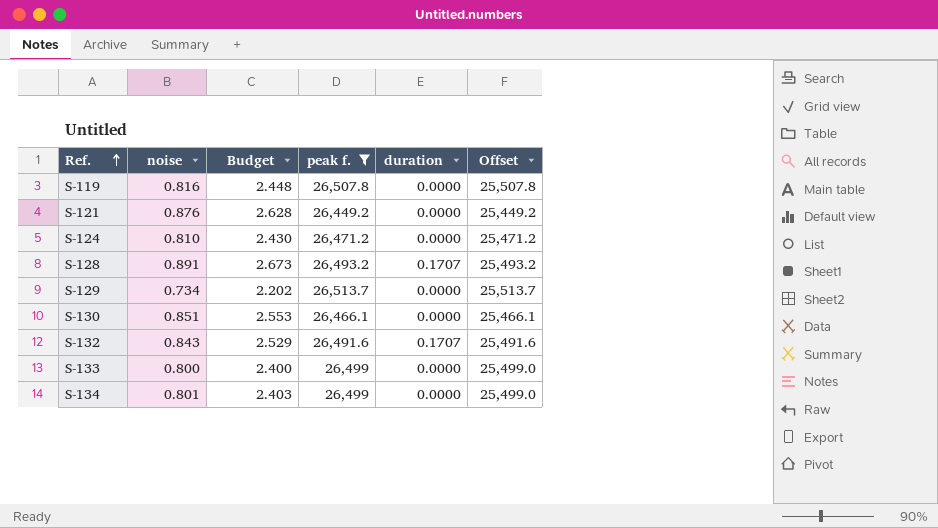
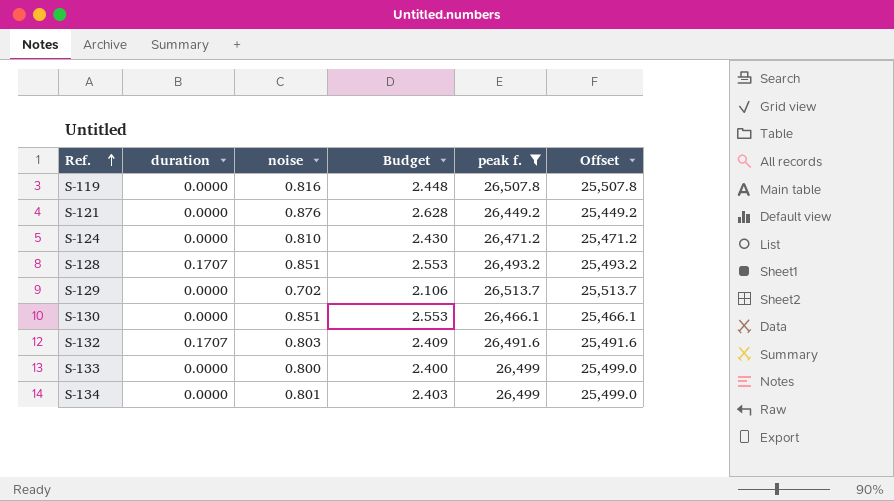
column duration | position: 5 -> 2
S-128 | noise: 0.891 -> 0.851
S-128 | Budget: 2.673 -> 2.553
S-129 | noise: 0.734 -> 0.702
S-129 | Budget: 2.202 -> 2.106
S-132 | noise: 0.843 -> 0.803
S-132 | Budget: 2.529 -> 2.409

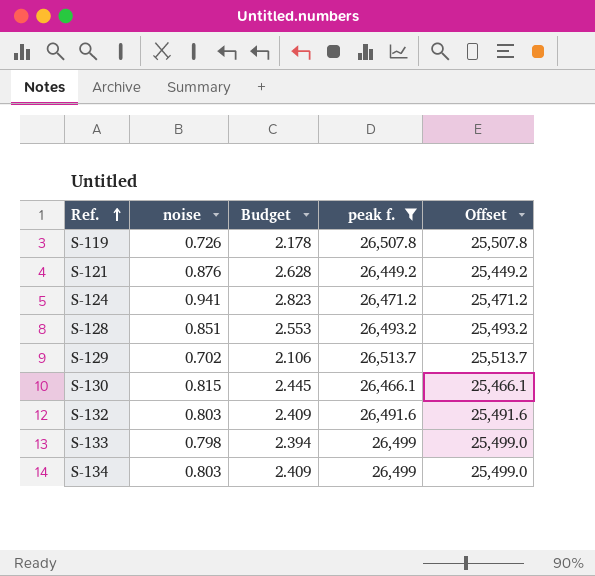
column duration | position: 2 -> none
S-119 | noise: 0.816 -> 0.726
S-119 | Budget: 2.448 -> 2.178
S-124 | noise: 0.810 -> 0.941
S-124 | Budget: 2.430 -> 2.823
S-130 | noise: 0.851 -> 0.815
S-130 | Budget: 2.553 -> 2.445
S-133 | noise: 0.800 -> 0.798
S-133 | Budget: 2.400 -> 2.394
S-134 | noise: 0.801 -> 0.803
S-134 | Budget: 2.403 -> 2.409

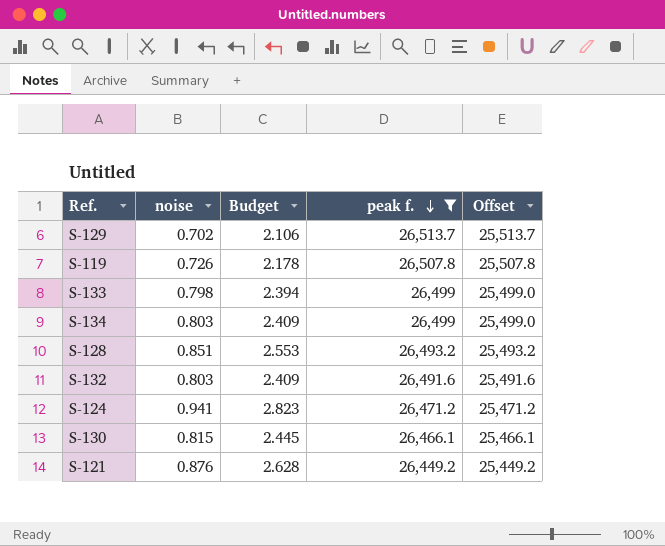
row order: Ref. ascending -> peak f. descending

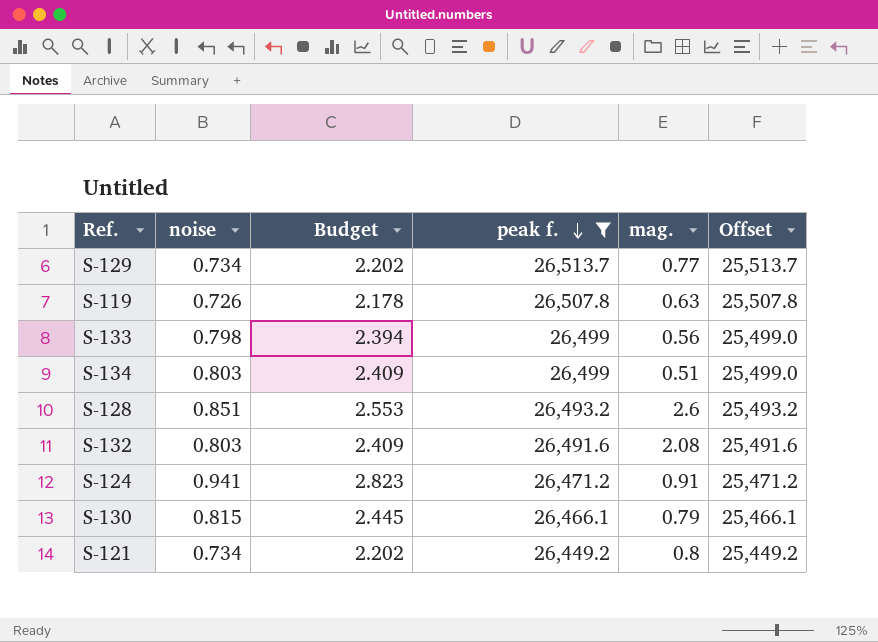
column mag. | position: none -> 5
S-129 | noise: 0.702 -> 0.734
S-129 | Budget: 2.106 -> 2.202
S-121 | noise: 0.876 -> 0.734
S-121 | Budget: 2.628 -> 2.202

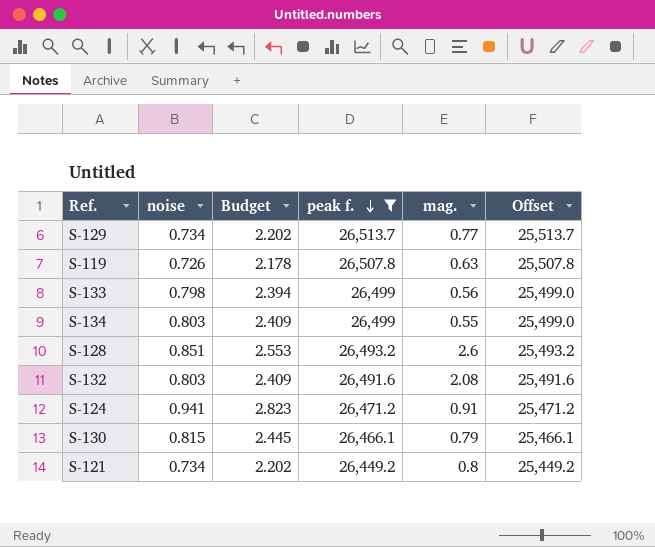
S-134 | mag.: 0.51 -> 0.55

